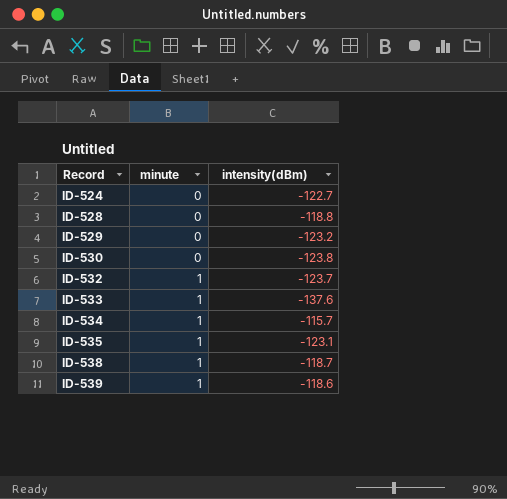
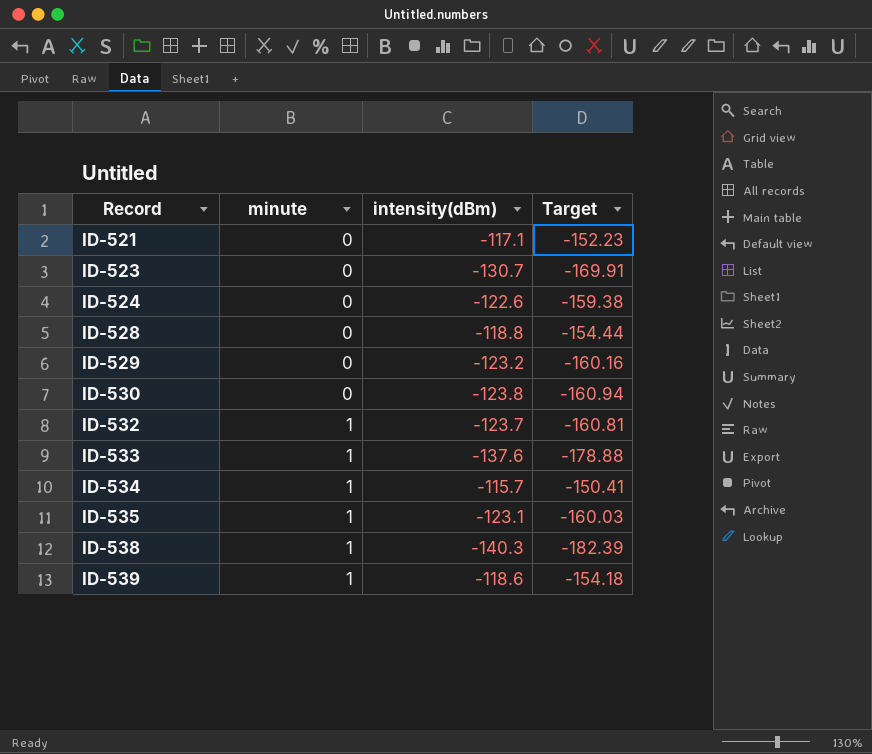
column Target | formula: none -> [intensity(dBm)] * 1.3
row ID-521: none -> 0 | -117.1 | -152.23
row ID-523: none -> 0 | -130.7 | -169.91
ID-524 | intensity(dBm): -122.7 -> -122.6
ID-538 | intensity(dBm): -118.7 -> -140.3

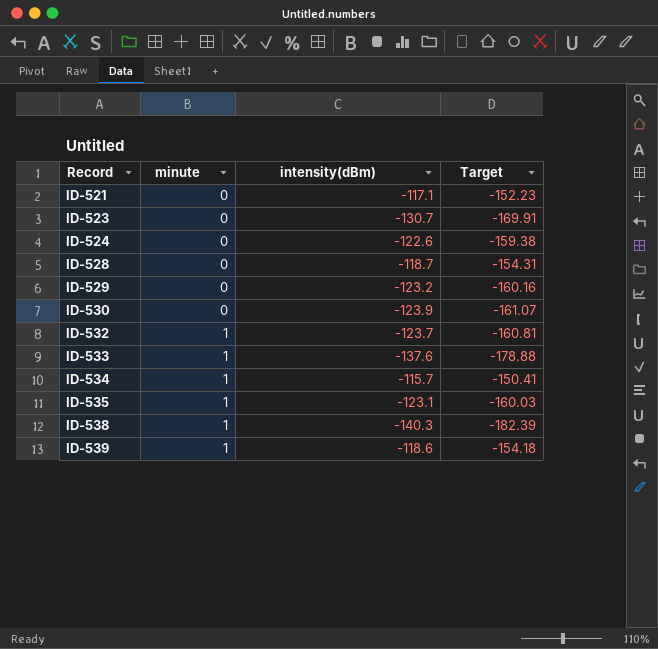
ID-528 | intensity(dBm): -118.8 -> -118.7
ID-528 | Target: -154.44 -> -154.31
ID-530 | intensity(dBm): -123.8 -> -123.9
ID-530 | Target: -160.94 -> -161.07

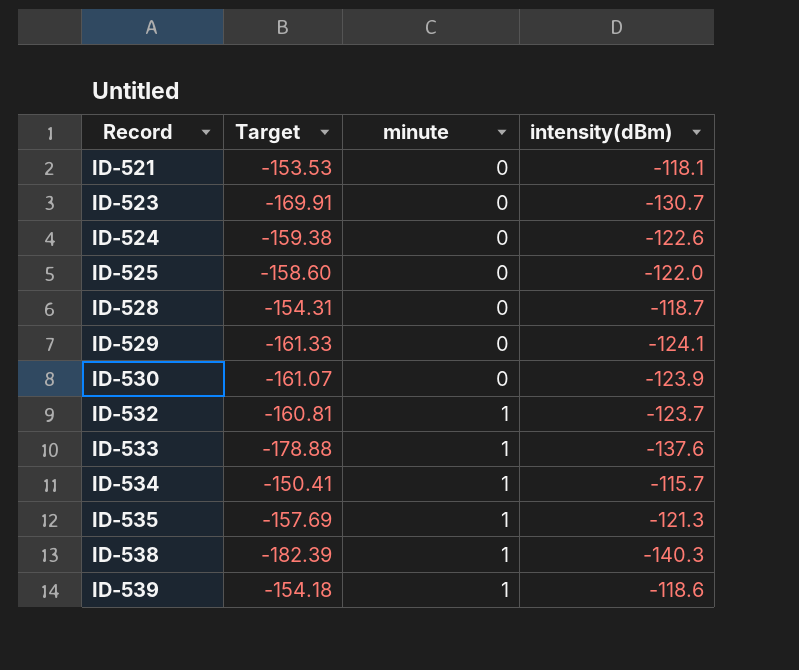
column Target | position: 4 -> 2
ID-521 | Target: -152.23 -> -153.53
ID-521 | intensity(dBm): -117.1 -> -118.1
row ID-525: none -> -158.60 | 0 | -122.0
ID-529 | Target: -160.16 -> -161.33
ID-529 | intensity(dBm): -123.2 -> -124.1
ID-535 | Target: -160.03 -> -157.69
ID-535 | intensity(dBm): -123.1 -> -121.3

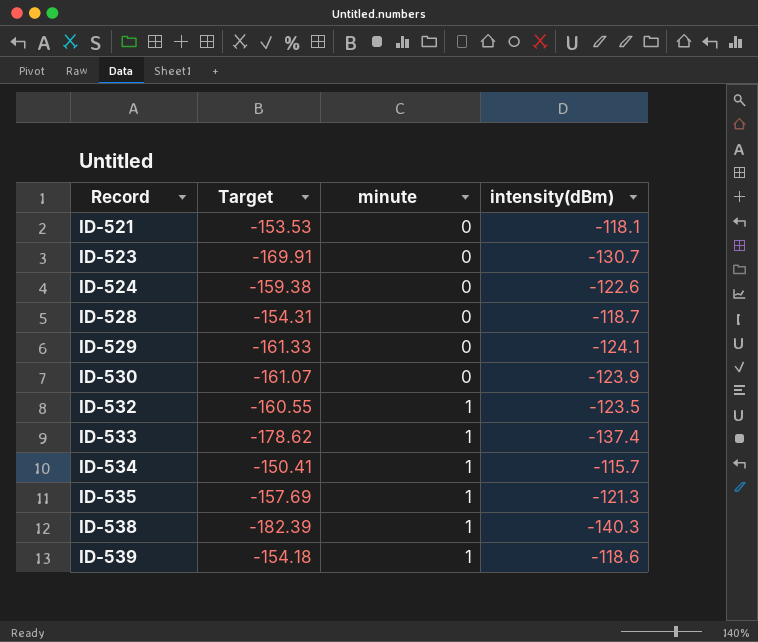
row ID-525: -158.60 | 0 | -122.0 -> none
ID-532 | Target: -160.81 -> -160.55
ID-532 | intensity(dBm): -123.7 -> -123.5
ID-533 | Target: -178.88 -> -178.62
ID-533 | intensity(dBm): -137.6 -> -137.4

